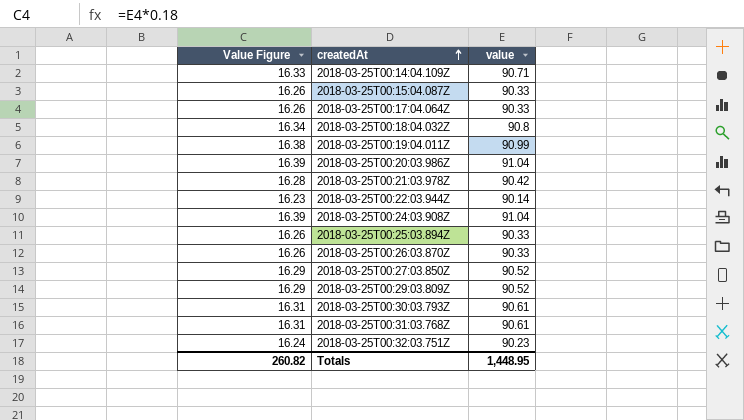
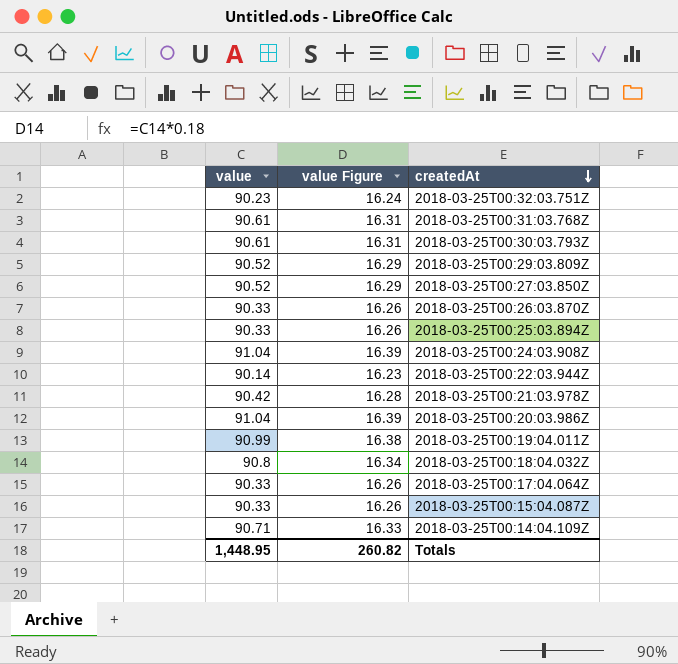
row order: createdAt ascending -> createdAt descending
column value | position: 3 -> 1
column name: Value Figure -> value Figure

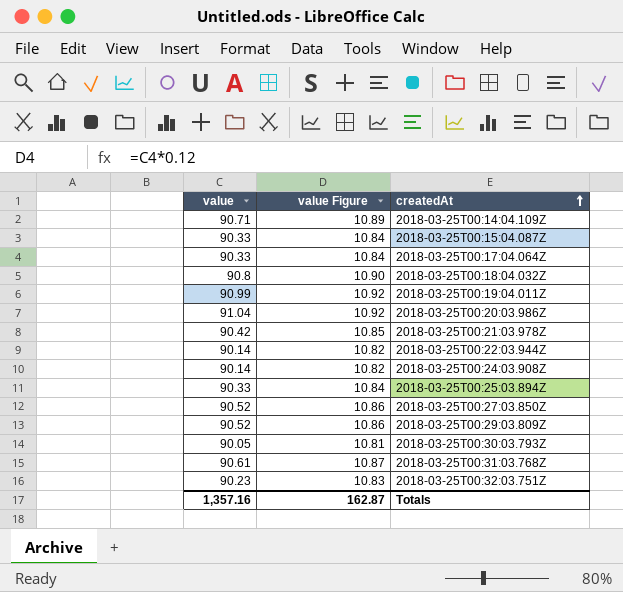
row order: createdAt descending -> createdAt ascending
column value Figure | formula: [value] * 0.18 -> [value] * 0.12
row 2018-03-25T00:26:03.870Z: 90.33 | 16.26 -> none
2018-03-25T00:24:03.908Z | value: 91.04 -> 90.14
2018-03-25T00:30:03.793Z | value: 90.61 -> 90.05
Totals | value: 1,448.95 -> 1,357.16
Totals | value Figure: 260.82 -> 162.87

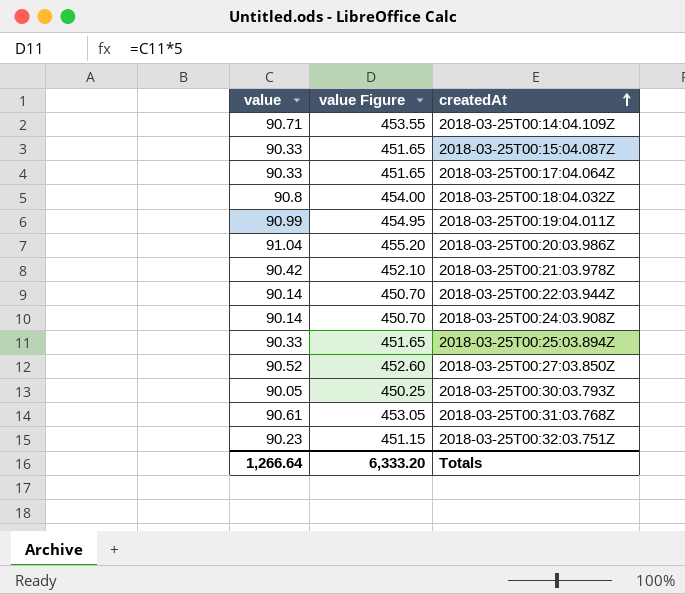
column value Figure | formula: [value] * 0.12 -> [value] * 5
row 2018-03-25T00:29:03.809Z: 90.52 | 10.86 -> none
Totals | value: 1,357.16 -> 1,266.64
Totals | value Figure: 162.87 -> 6,333.20

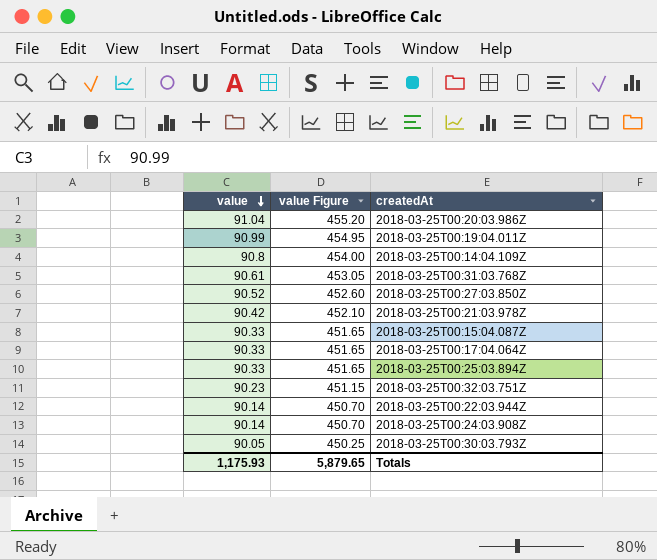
row order: createdAt ascending -> value descending
row 2018-03-25T00:18:04.032Z: 90.8 | 454.00 -> none
2018-03-25T00:14:04.109Z | value: 90.71 -> 90.8
2018-03-25T00:14:04.109Z | value Figure: 453.55 -> 454.00
Totals | value: 1,266.64 -> 1,175.93
Totals | value Figure: 6,333.20 -> 5,879.65

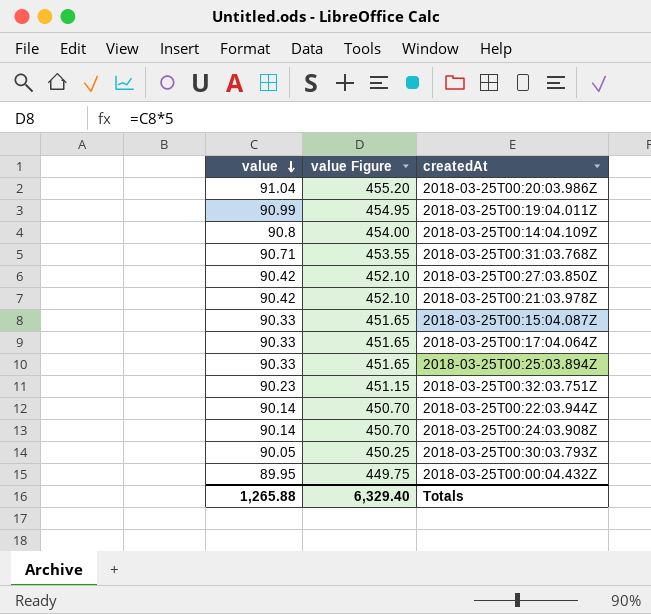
2018-03-25T00:31:03.768Z | value: 90.61 -> 90.71
2018-03-25T00:31:03.768Z | value Figure: 453.05 -> 453.55
2018-03-25T00:27:03.850Z | value: 90.52 -> 90.42
2018-03-25T00:27:03.850Z | value Figure: 452.60 -> 452.10
row 2018-03-25T00:00:04.432Z: none -> 89.95 | 449.75
Totals | value: 1,175.93 -> 1,265.88
Totals | value Figure: 5,879.65 -> 6,329.40

